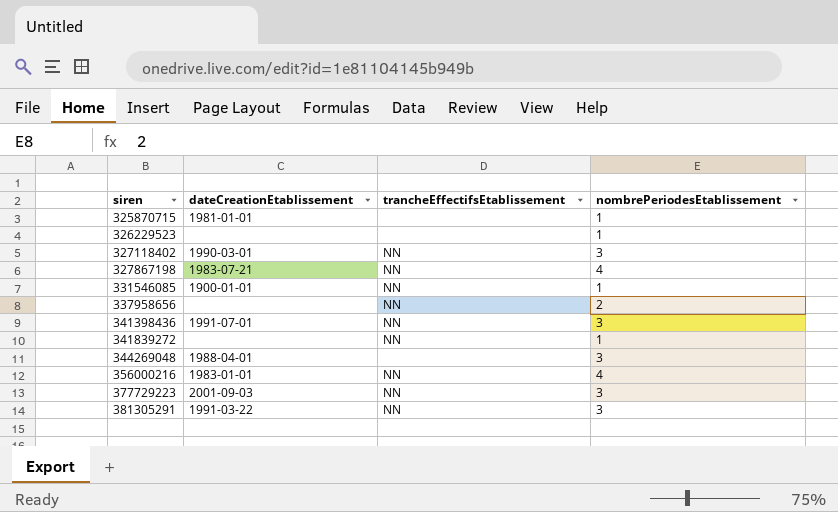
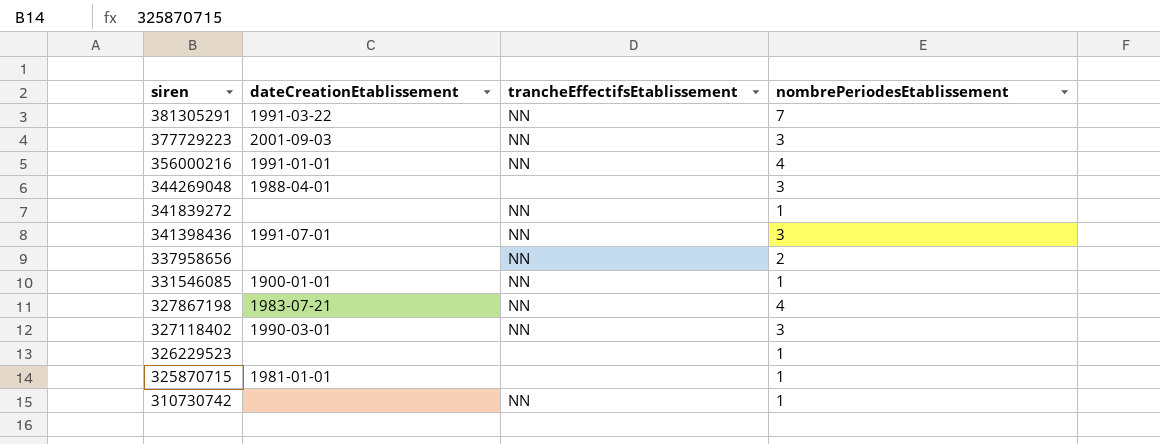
row order: siren ascending -> siren descending
381305291 | nombrePeriodesEtablissement: 3 -> 7
356000216 | dateCreationEtablissement: 1983-01-01 -> 1991-01-01
row 310730742: none -> none | NN | 1

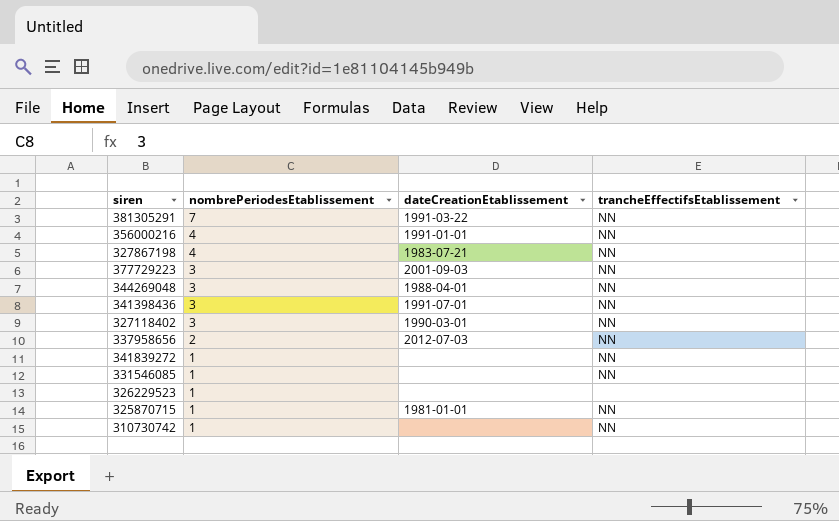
row order: siren descending -> nombrePeriodesEtablissement descending
column nombrePeriodesEtablissement | position: 4 -> 2
344269048 | trancheEffectifsEtablissement: none -> NN
337958656 | dateCreationEtablissement: none -> 2012-07-03
331546085 | dateCreationEtablissement: 1900-01-01 -> none
325870715 | trancheEffectifsEtablissement: none -> NN

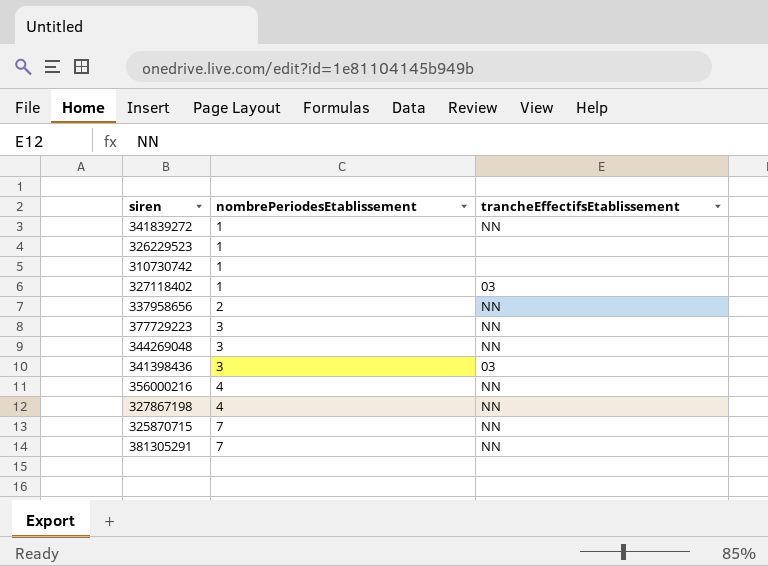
row order: nombrePeriodesEtablissement descending -> nombrePeriodesEtablissement ascending
column dateCreationEtablissement | position: 3 -> none
row 331546085: 1 | none | NN -> none
310730742 | trancheEffectifsEtablissement: NN -> none
327118402 | nombrePeriodesEtablissement: 3 -> 1
327118402 | trancheEffectifsEtablissement: NN -> 03
341398436 | trancheEffectifsEtablissement: NN -> 03
325870715 | nombrePeriodesEtablissement: 1 -> 7

